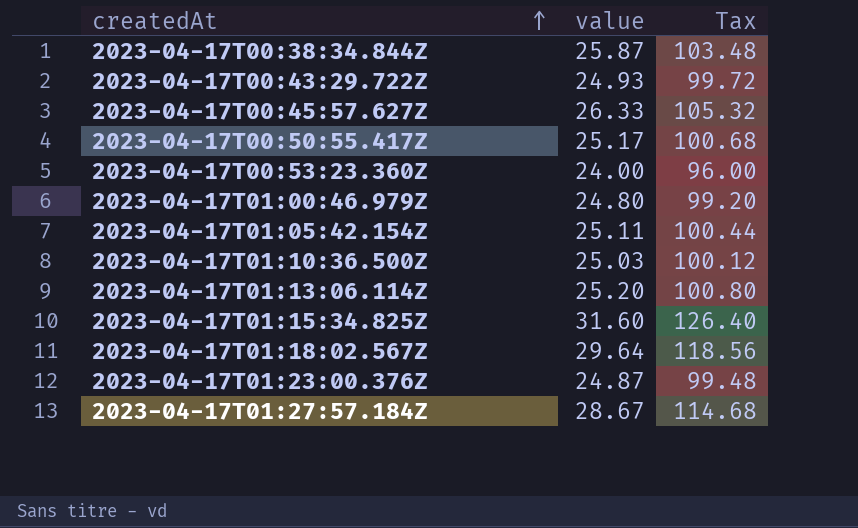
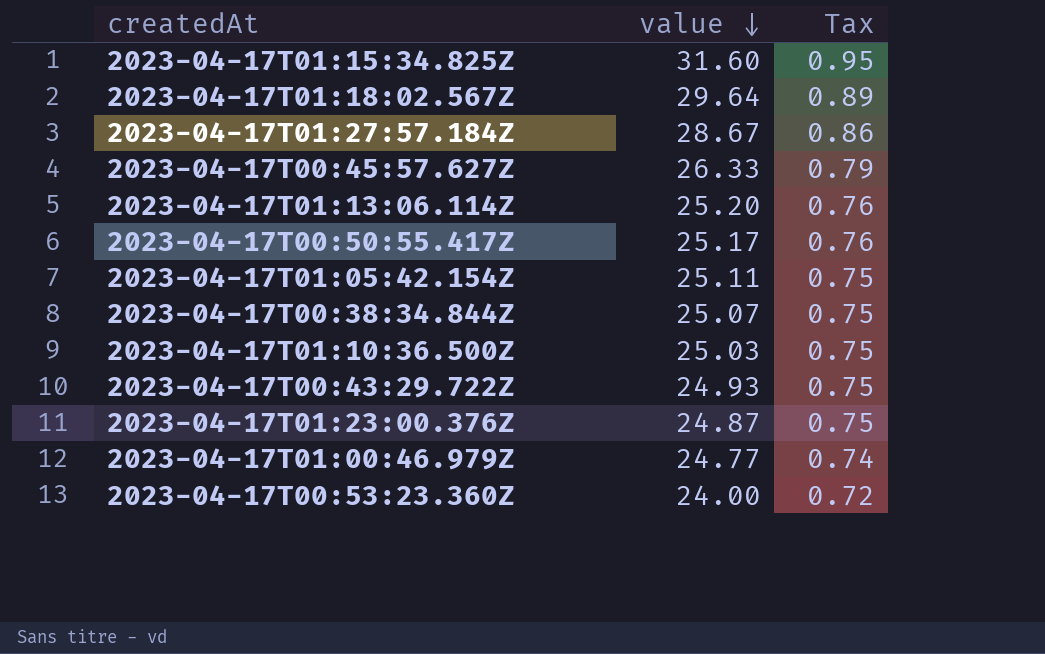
row order: createdAt ascending -> value descending
column Tax | formula: [value] * 4 -> [value] * 0.03
2023-04-17T00:38:34.844Z | value: 25.87 -> 25.07
2023-04-17T01:00:46.979Z | value: 24.80 -> 24.77

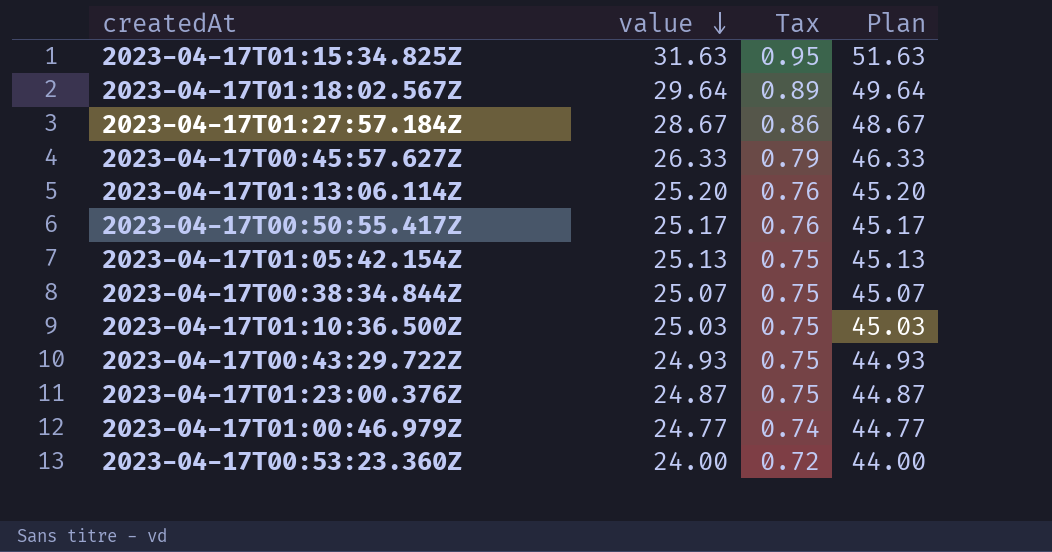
column Plan | formula: none -> [value] + 20
2023-04-17T01:15:34.825Z | value: 31.60 -> 31.63
2023-04-17T01:05:42.154Z | value: 25.11 -> 25.13

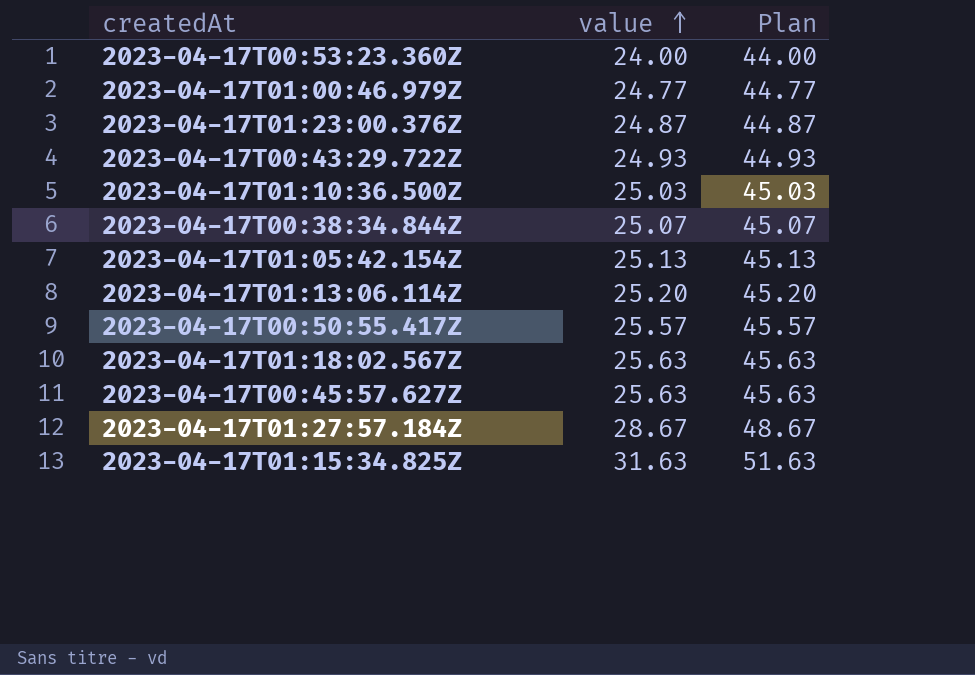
row order: value descending -> value ascending
column Tax | formula: [value] * 0.03 -> none
2023-04-17T00:50:55.417Z | value: 25.17 -> 25.57
2023-04-17T00:50:55.417Z | Plan: 45.17 -> 45.57
2023-04-17T01:18:02.567Z | value: 29.64 -> 25.63
2023-04-17T01:18:02.567Z | Plan: 49.64 -> 45.63
2023-04-17T00:45:57.627Z | value: 26.33 -> 25.63
2023-04-17T00:45:57.627Z | Plan: 46.33 -> 45.63

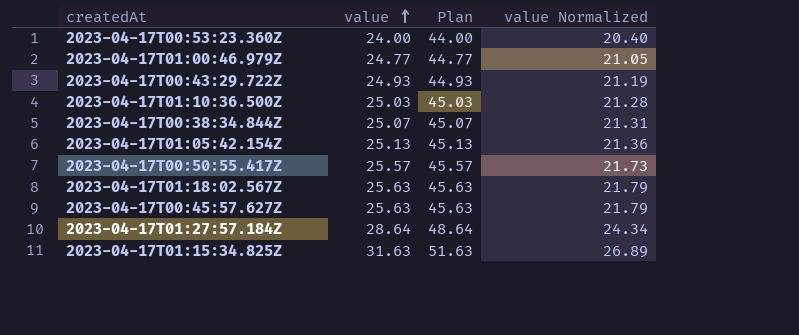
column value Normalized | formula: none -> [value] * 0.85
row 2023-04-17T01:23:00.376Z: 24.87 | 44.87 -> none
row 2023-04-17T01:13:06.114Z: 25.20 | 45.20 -> none
2023-04-17T01:27:57.184Z | value: 28.67 -> 28.64
2023-04-17T01:27:57.184Z | Plan: 48.67 -> 48.64

